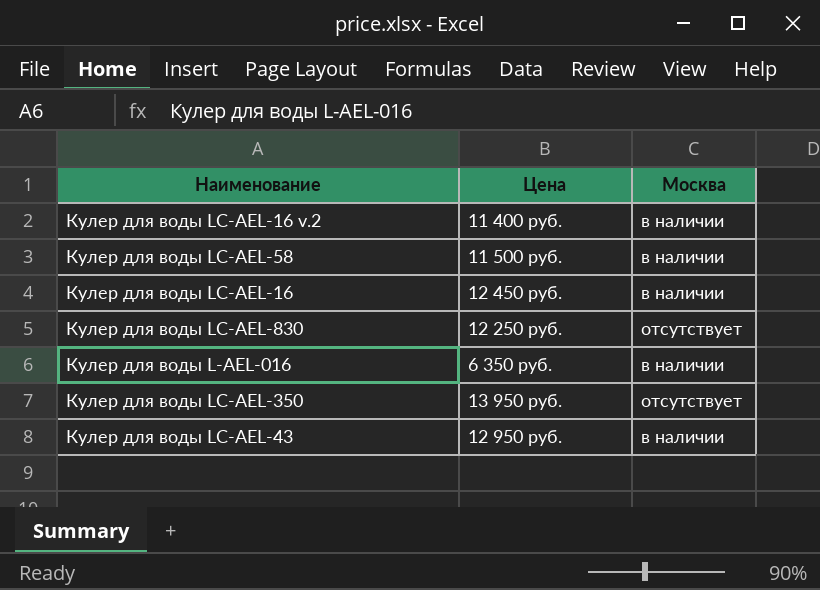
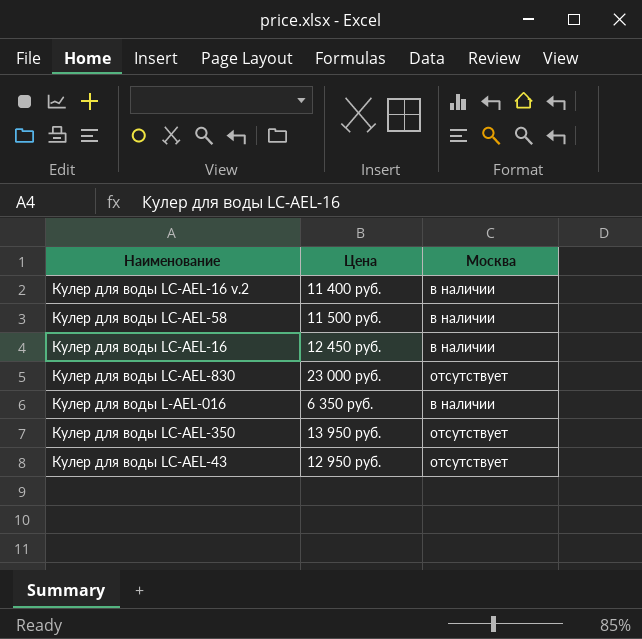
Кулер для воды LC-AEL-830 | Цена: 12 250 руб. -> 23 000 руб.
Кулер для воды LC-AEL-43 | Москва: в наличии -> отсутствует

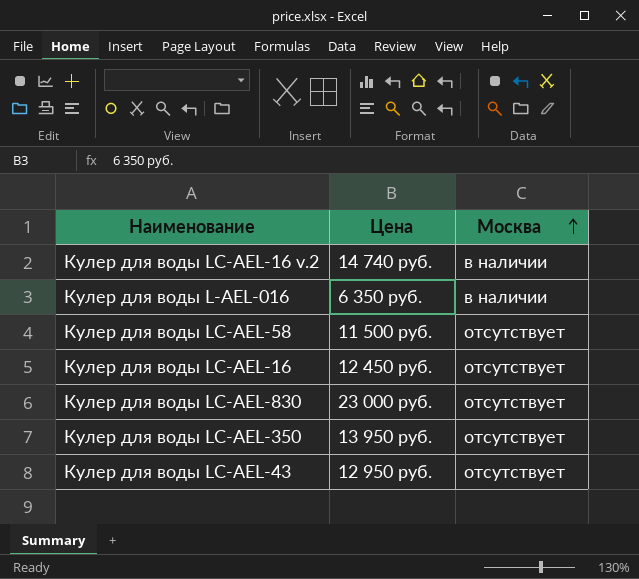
row order: none -> Москва ascending
Кулер для воды LC-AEL-16 v.2 | Цена: 11 400 руб. -> 14 740 руб.
Кулер для воды LC-AEL-58 | Москва: в наличии -> отсутствует
Кулер для воды LC-AEL-16 | Москва: в наличии -> отсутствует

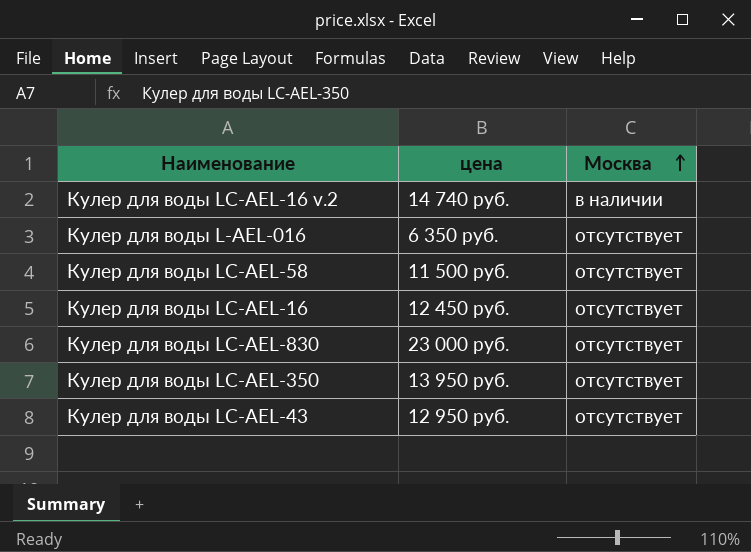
column name: Цена -> цена
Кулер для воды L-AEL-016 | Москва: в наличии -> отсутствует

